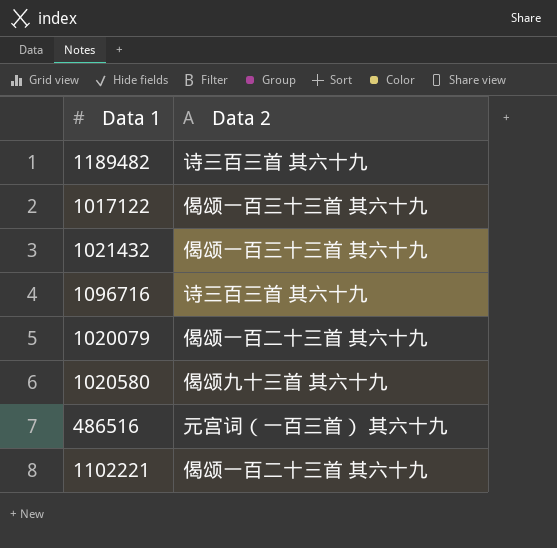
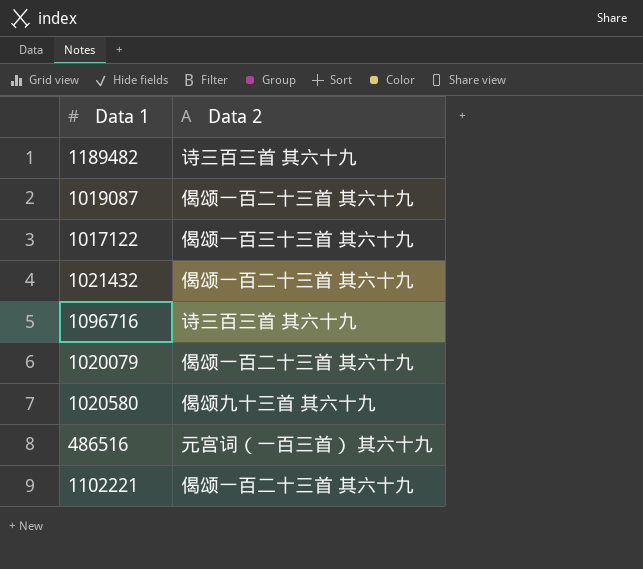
row 1019087: none -> 偈颂一百二十三首 其六十九
1021432 | Data 2: 偈颂一百三十三首 其六十九 -> 偈颂一百二十三首 其六十九

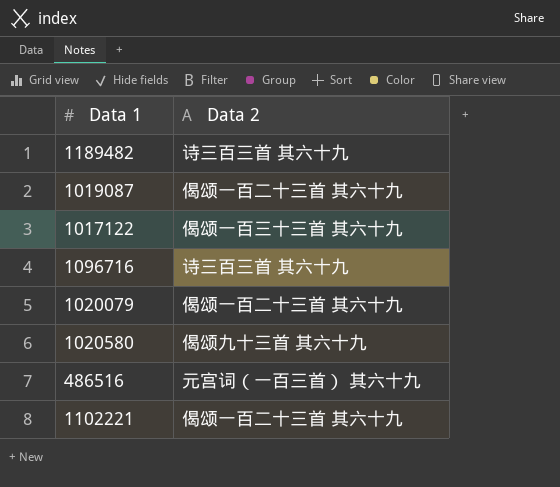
row 1021432: 偈颂一百二十三首 其六十九 -> none

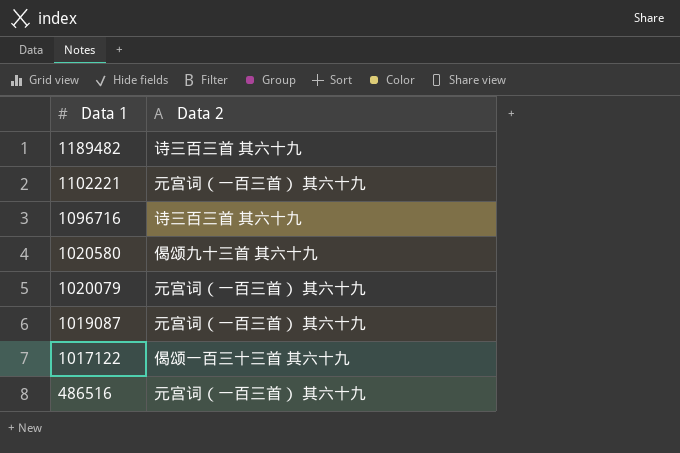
row order: none -> Data 1 descending
1102221 | Data 2: 偈颂一百二十三首 其六十九 -> 元宫词（一百三首） 其六十九
1020079 | Data 2: 偈颂一百二十三首 其六十九 -> 元宫词（一百三首） 其六十九
1019087 | Data 2: 偈颂一百二十三首 其六十九 -> 元宫词（一百三首） 其六十九

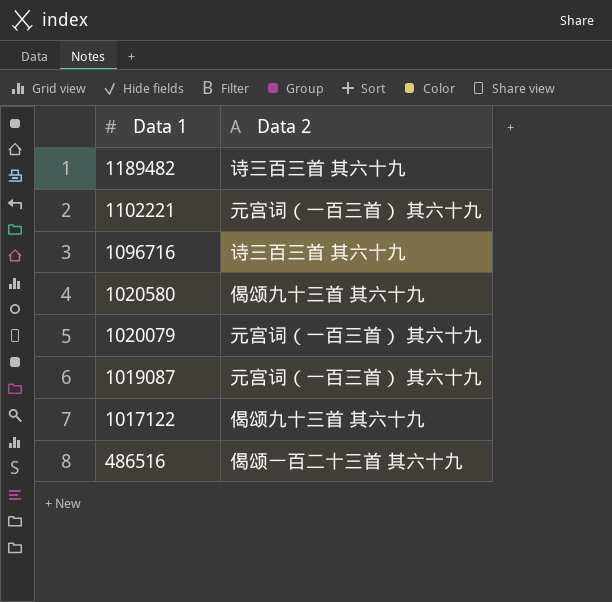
1017122 | Data 2: 偈颂一百三十三首 其六十九 -> 偈颂九十三首 其六十九
486516 | Data 2: 元宫词（一百三首） 其六十九 -> 偈颂一百二十三首 其六十九

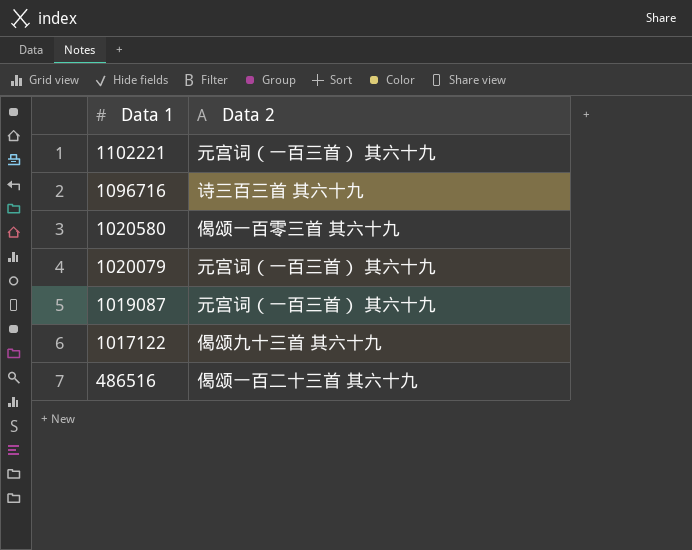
row 1189482: 诗三百三首 其六十九 -> none
1020580 | Data 2: 偈颂九十三首 其六十九 -> 偈颂一百零三首 其六十九

